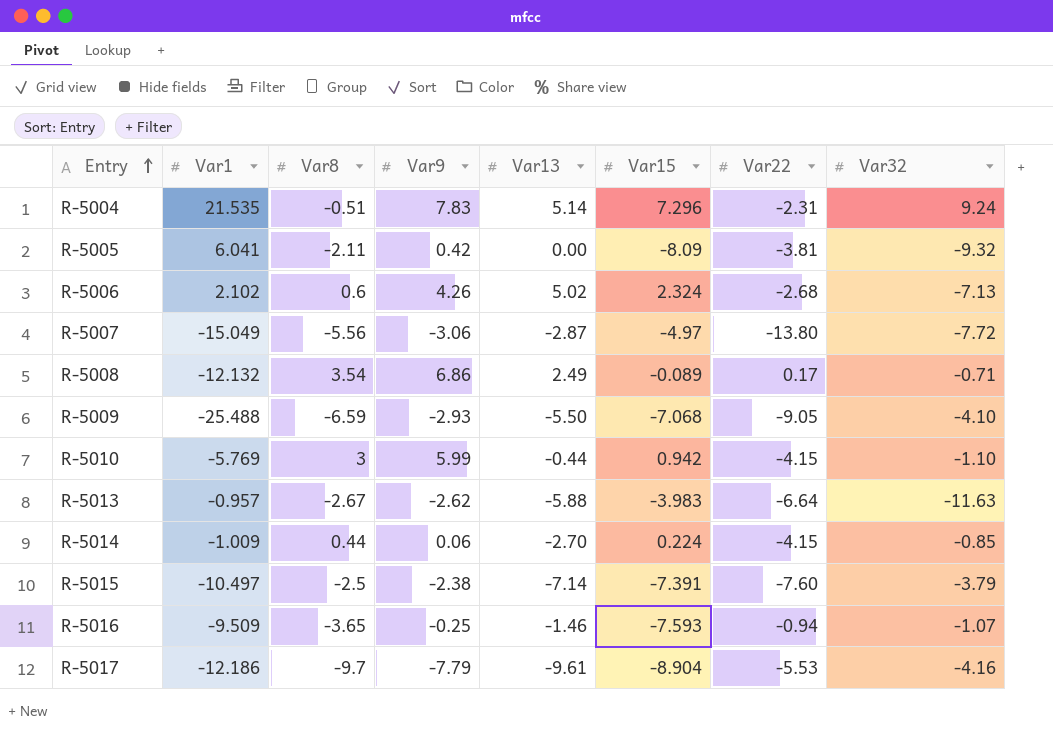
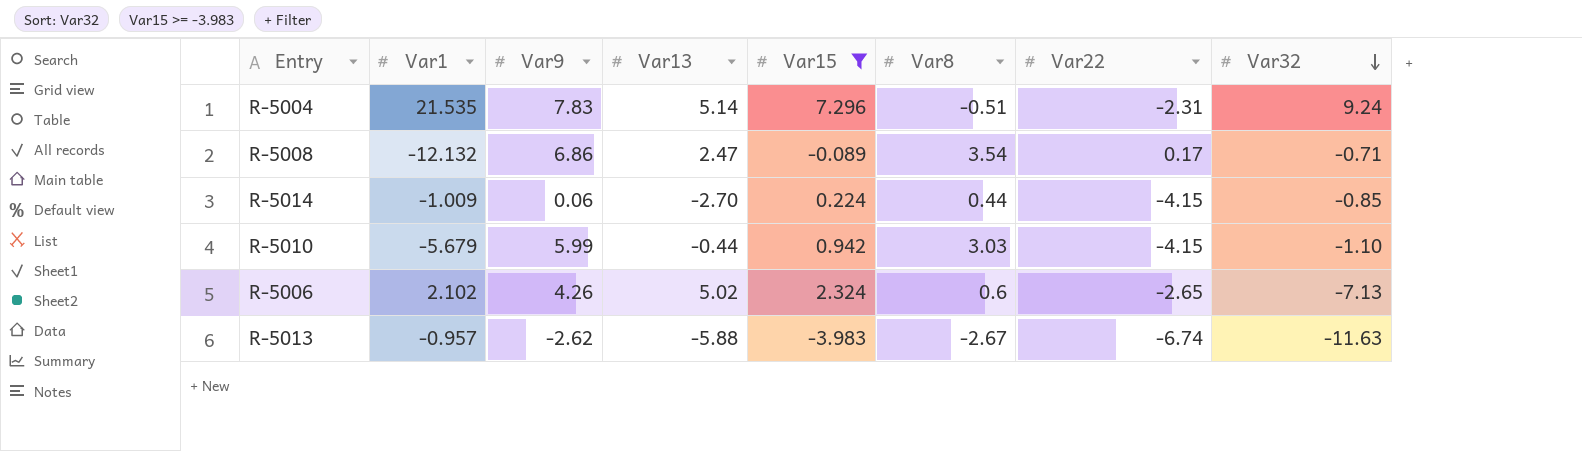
filter: none -> Var15 >= -3.983
row order: Entry ascending -> Var32 descending
column Var8 | position: 3 -> 6
R-5008 | Var13: 2.49 -> 2.47
R-5010 | Var1: -5.769 -> -5.679
R-5010 | Var8: 3 -> 3.03
R-5006 | Var22: -2.68 -> -2.65
R-5013 | Var22: -6.64 -> -6.74

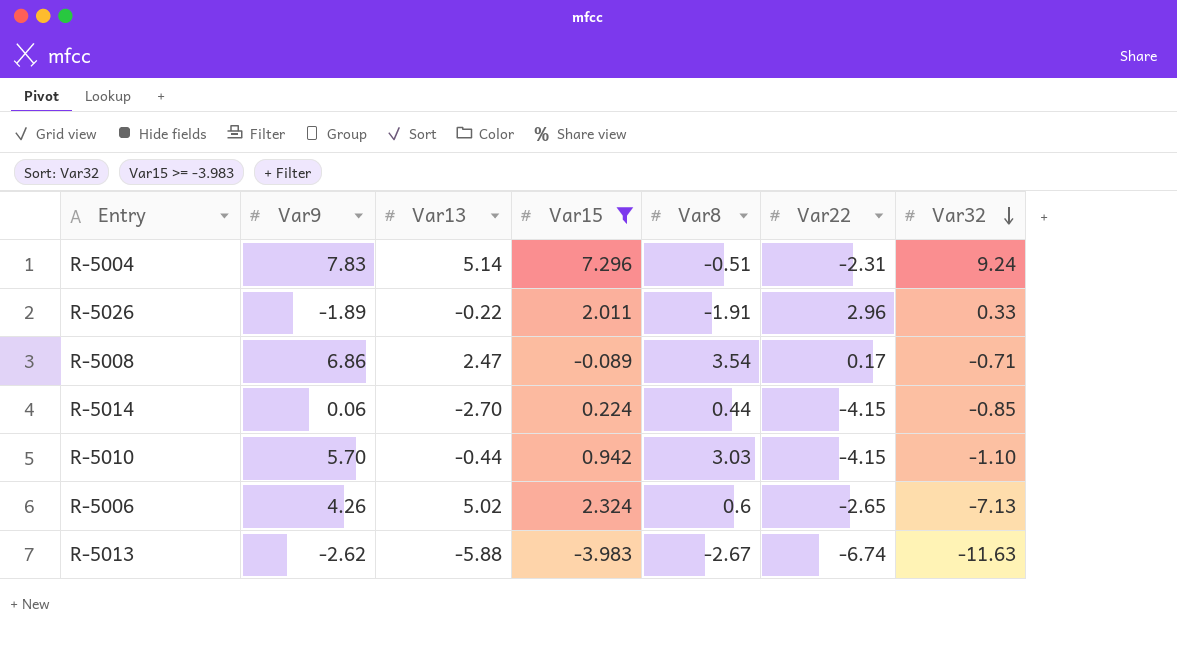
column Var1 | position: 2 -> none
row R-5026: none -> -1.89 | -0.22 | 2.011 | -1.91 | 2.96 | 0.33
R-5010 | Var9: 5.99 -> 5.70

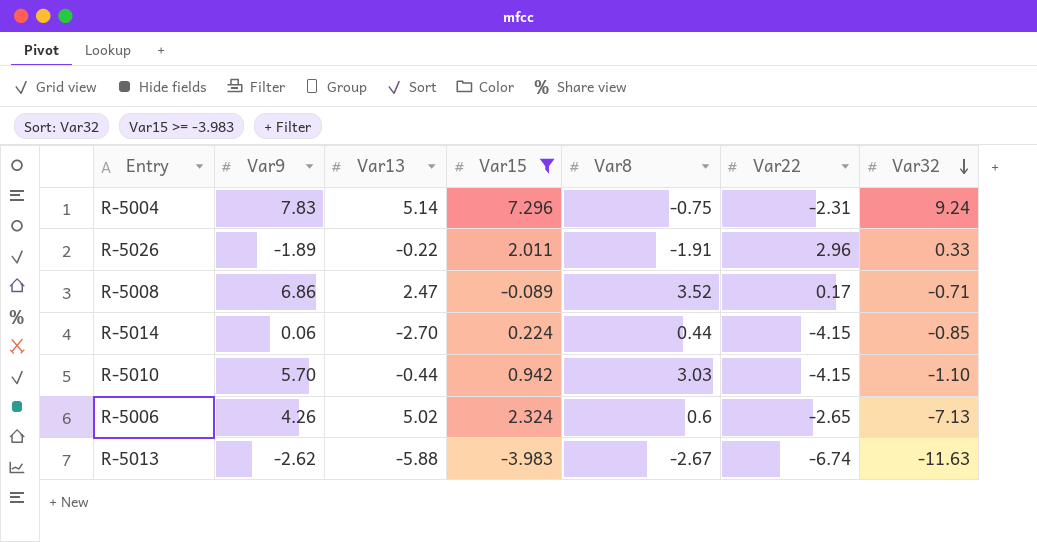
R-5004 | Var8: -0.51 -> -0.75
R-5008 | Var8: 3.54 -> 3.52

